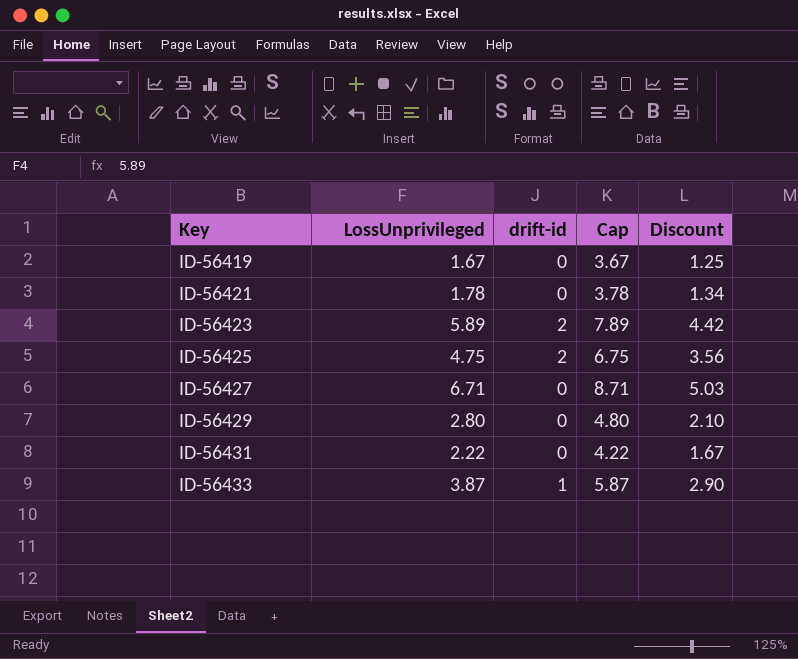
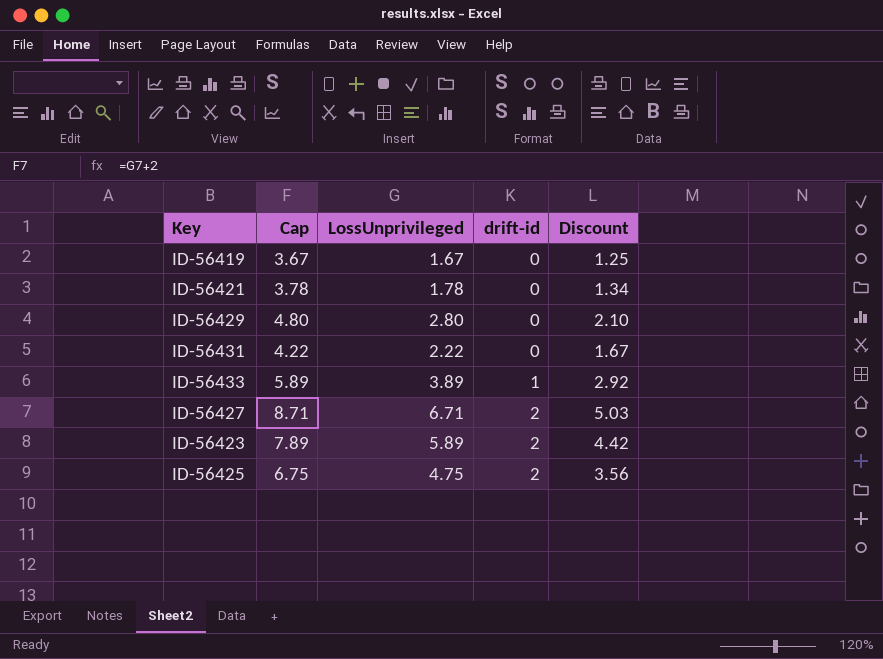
row order: Key ascending -> drift-id ascending
column Cap | position: 4 -> 2
ID-56433 | Cap: 5.87 -> 5.89
ID-56433 | LossUnprivileged: 3.87 -> 3.89
ID-56433 | Discount: 2.90 -> 2.92
ID-56427 | drift-id: 0 -> 2

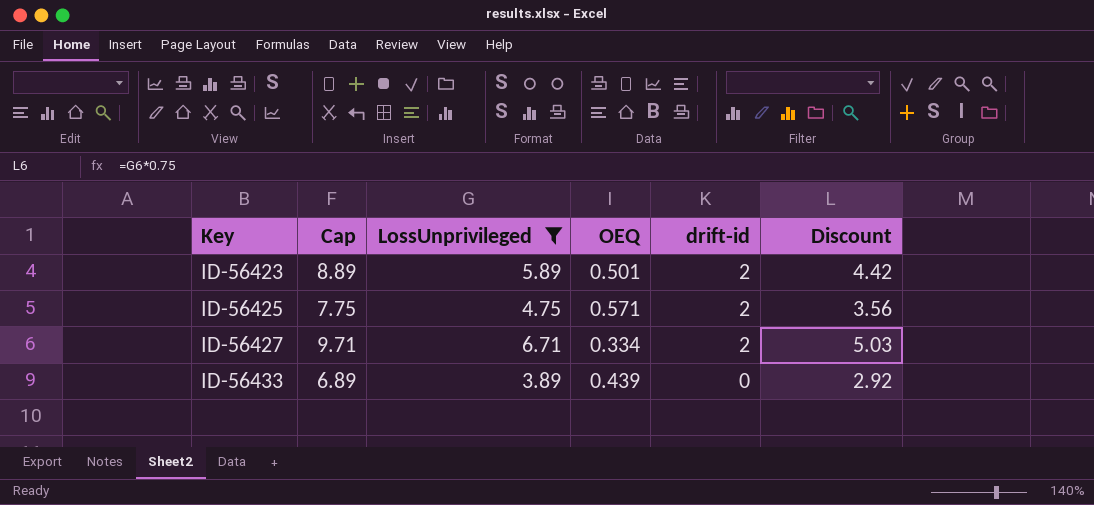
filter: none -> LossUnprivileged >= 3.89
row order: drift-id ascending -> Key ascending
column Cap | formula: [LossUnprivileged] + 2 -> [LossUnprivileged] + 3
column OEQ | position: none -> 4
ID-56433 | drift-id: 1 -> 0

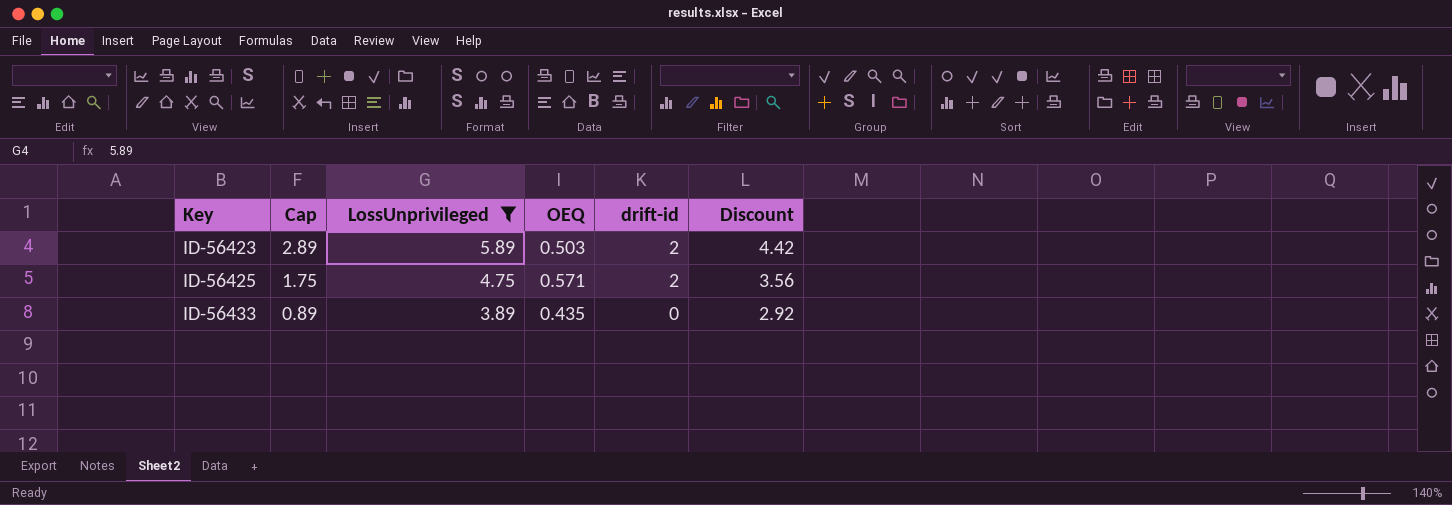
column Cap | formula: [LossUnprivileged] + 3 -> [LossUnprivileged] - 3
row ID-56427: 9.71 | 6.71 | 0.334 | 2 | 5.03 -> none
ID-56423 | OEQ: 0.501 -> 0.503
ID-56433 | OEQ: 0.439 -> 0.435

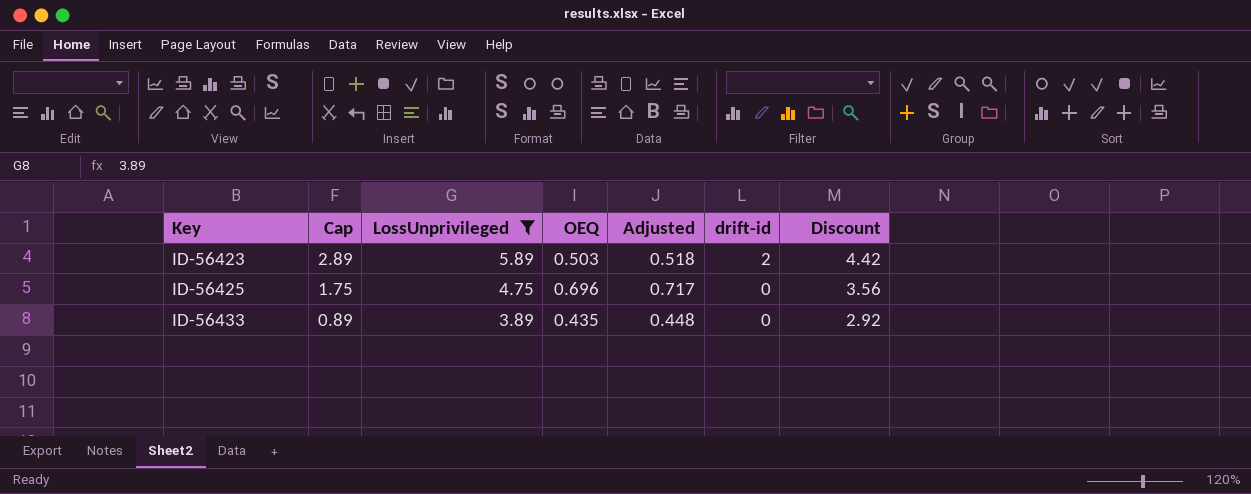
column Adjusted | formula: none -> [OEQ] * 1.03
ID-56425 | OEQ: 0.571 -> 0.696
ID-56425 | drift-id: 2 -> 0

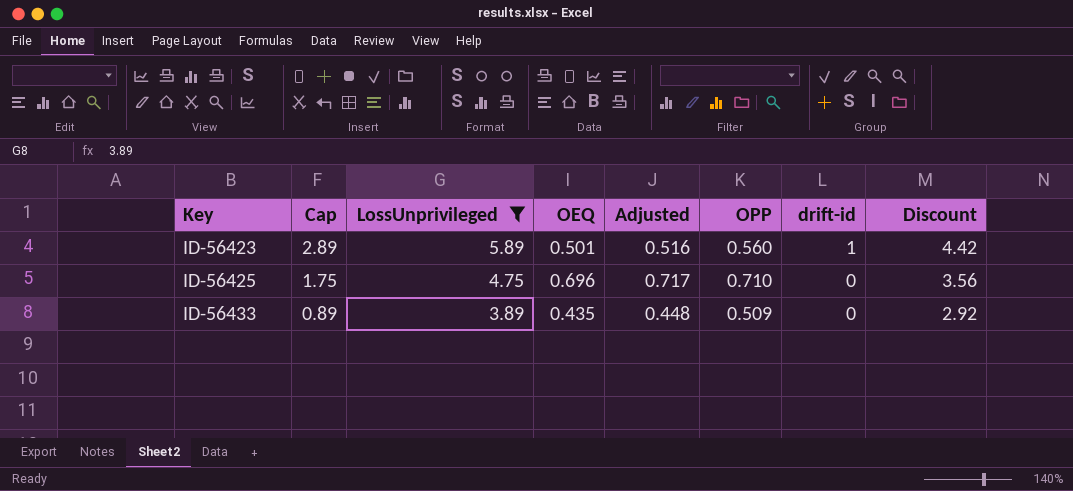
column OPP | position: none -> 6
ID-56423 | OEQ: 0.503 -> 0.501
ID-56423 | Adjusted: 0.518 -> 0.516
ID-56423 | drift-id: 2 -> 1

